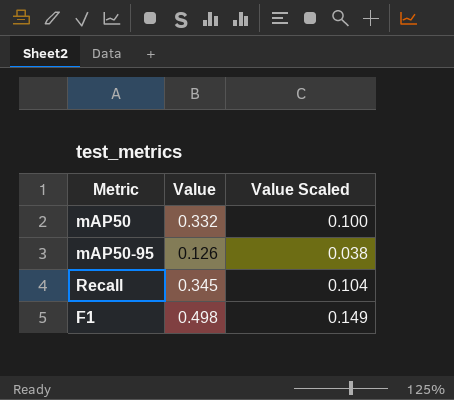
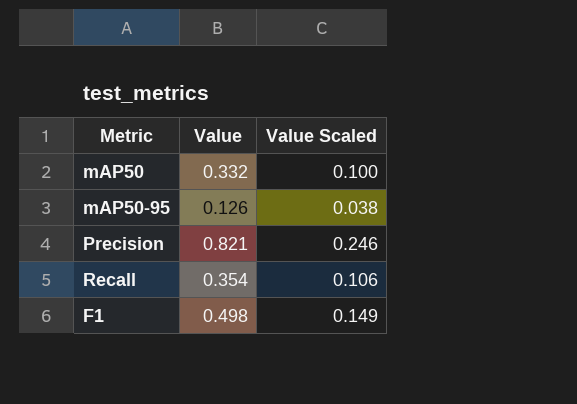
row Precision: none -> 0.821 | 0.246
Recall | Value: 0.345 -> 0.354
Recall | Value Scaled: 0.104 -> 0.106

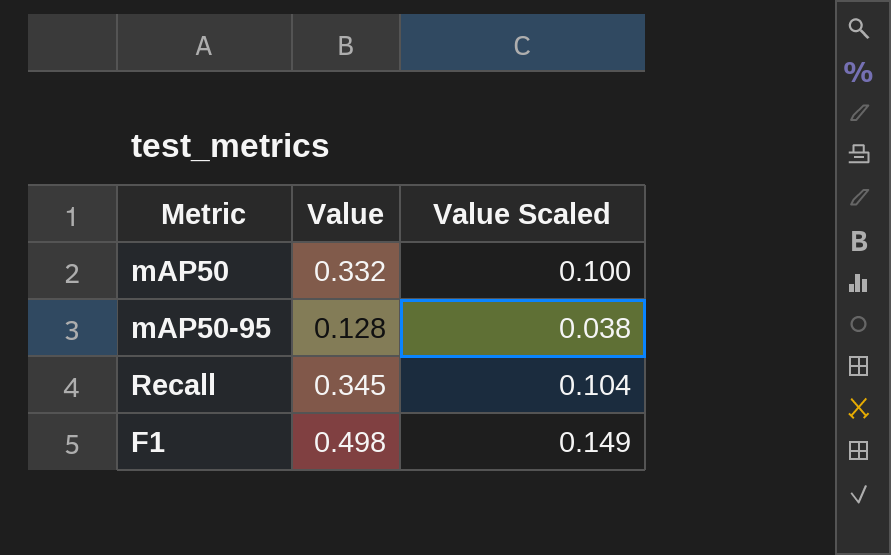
row Precision: 0.821 | 0.246 -> none
mAP50-95 | Value: 0.126 -> 0.128
Recall | Value: 0.354 -> 0.345
Recall | Value Scaled: 0.106 -> 0.104

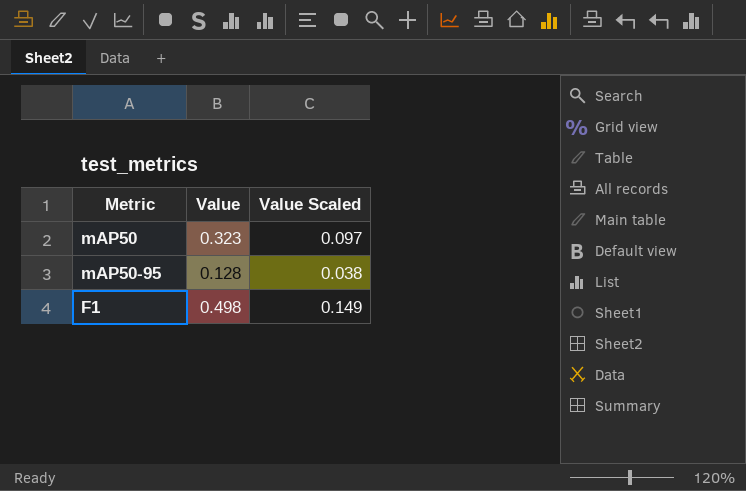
row Recall: 0.345 | 0.104 -> none
mAP50 | Value: 0.332 -> 0.323
mAP50 | Value Scaled: 0.100 -> 0.097

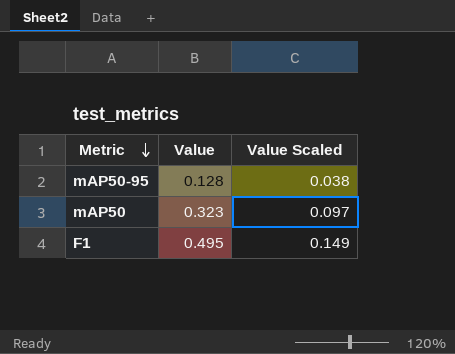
row order: none -> Metric descending
F1 | Value: 0.498 -> 0.495

